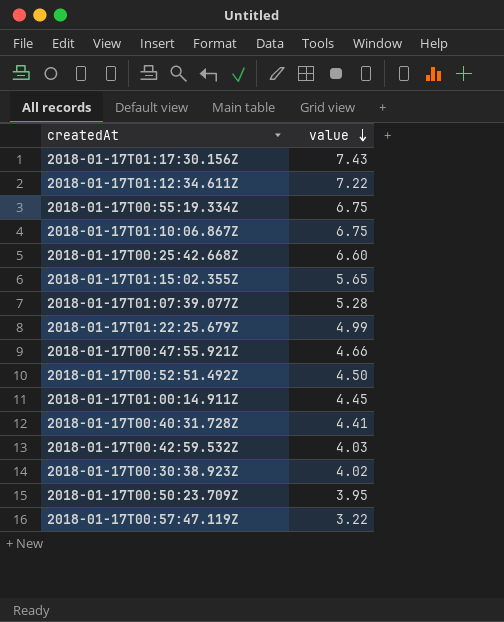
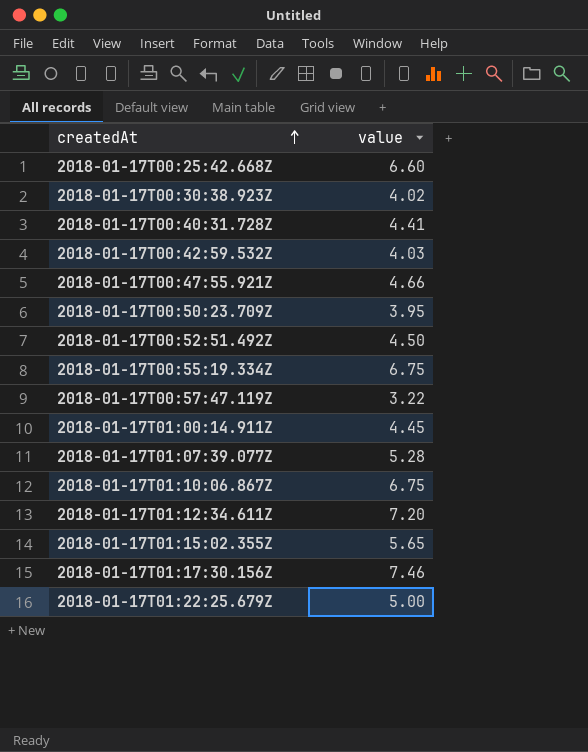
row order: value descending -> createdAt ascending
2018-01-17T01:12:34.611Z | value: 7.22 -> 7.20
2018-01-17T01:17:30.156Z | value: 7.43 -> 7.46
2018-01-17T01:22:25.679Z | value: 4.99 -> 5.00

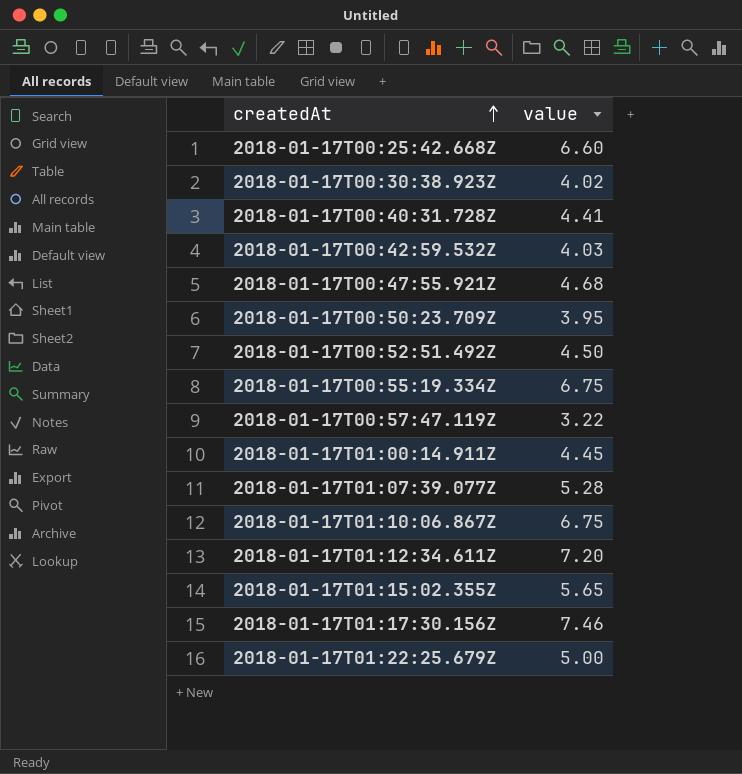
2018-01-17T00:47:55.921Z | value: 4.66 -> 4.68

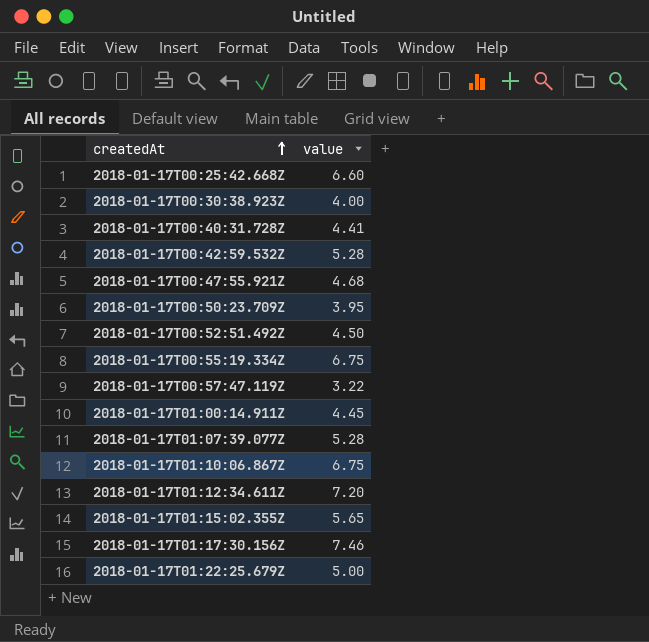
2018-01-17T00:30:38.923Z | value: 4.02 -> 4.00
2018-01-17T00:42:59.532Z | value: 4.03 -> 5.28

